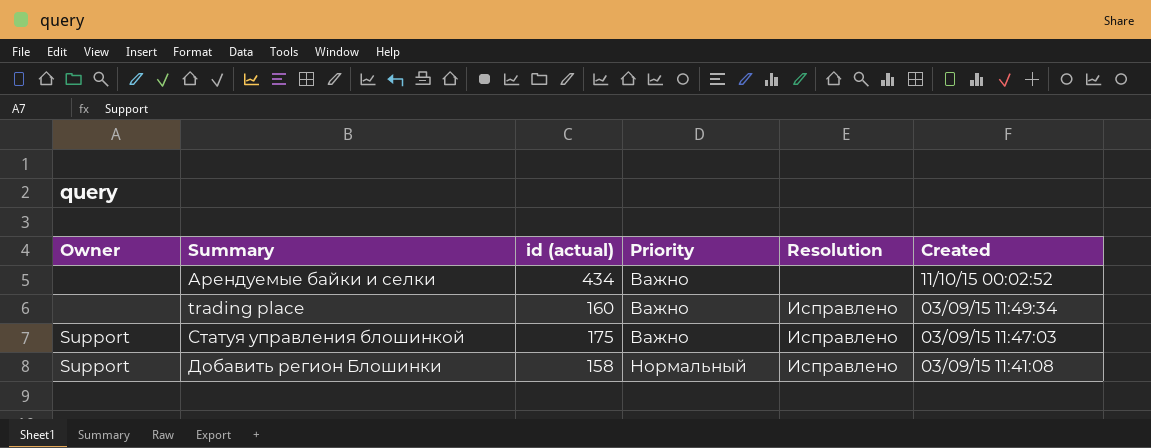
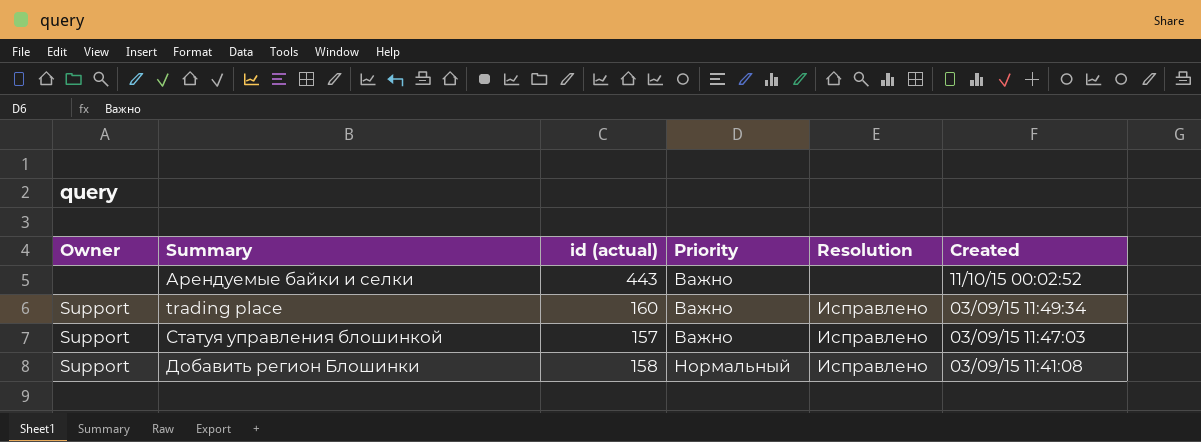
Арендуемые байки и селки | id (actual): 434 -> 443
trading place | Owner: none -> Support
Статуя управления блошинкой | id (actual): 175 -> 157

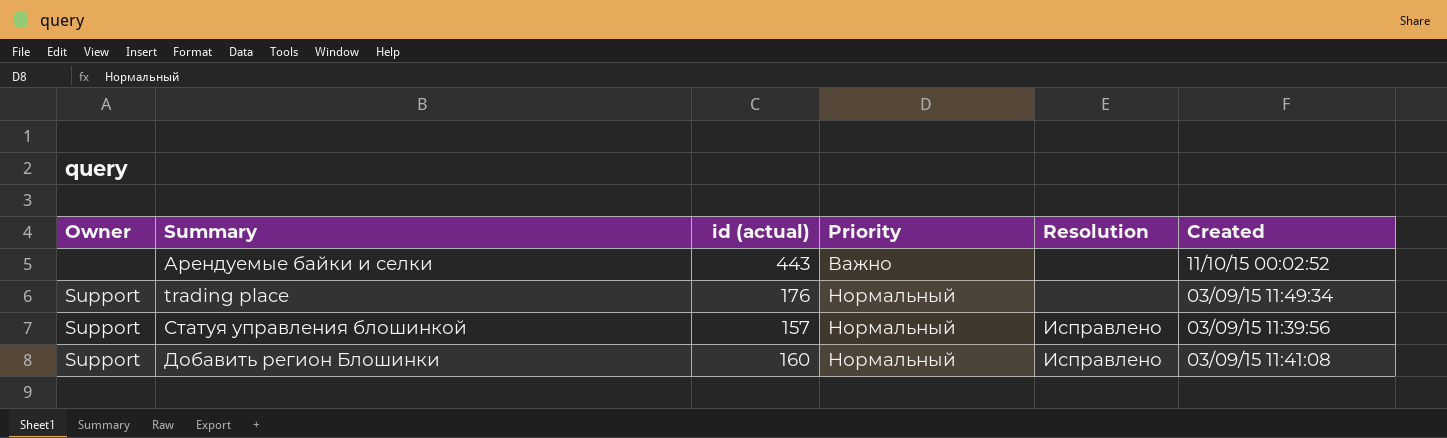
trading place | id (actual): 160 -> 176
trading place | Priority: Важно -> Нормальный
trading place | Resolution: Исправлено -> none
Статуя управления блошинкой | Priority: Важно -> Нормальный
Статуя управления блошинкой | Created: 03/09/15 11:47:03 -> 03/09/15 11:39:56
Добавить регион Блошинки | id (actual): 158 -> 160

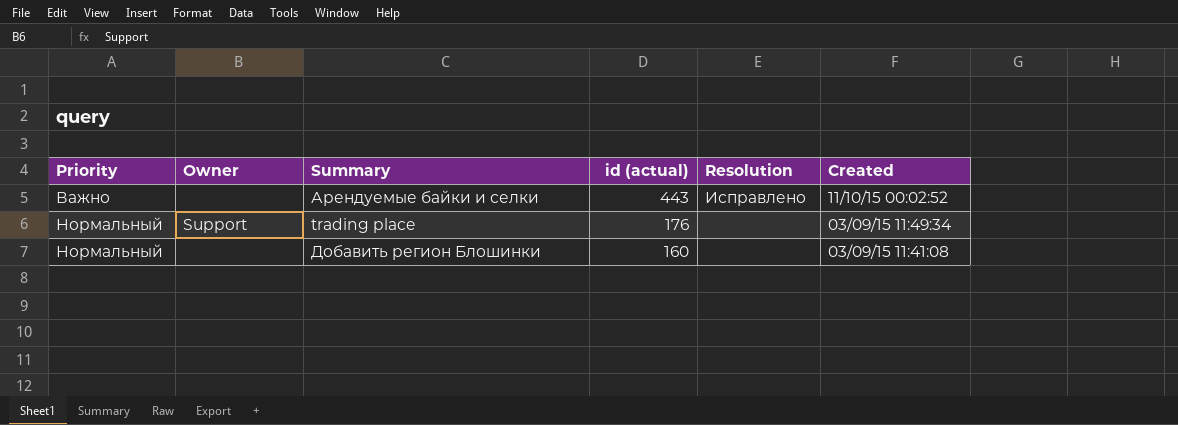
column Priority | position: 4 -> 1
row Статуя управления блошинкой: Support | 157 | Нормальный | Исправлено | 03/09/15 11:39:56 -> none
Арендуемые байки и селки | Resolution: none -> Исправлено
Добавить регион Блошинки | Owner: Support -> none
Добавить регион Блошинки | Resolution: Исправлено -> none

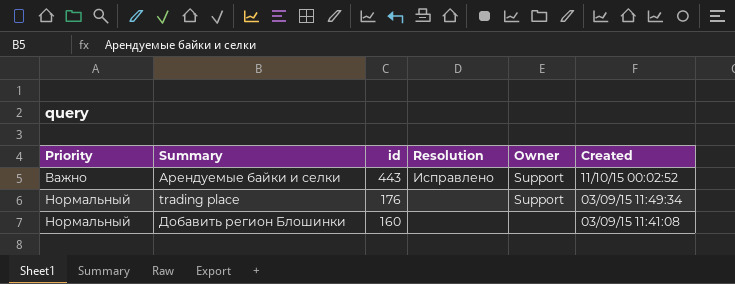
column name: id (actual) -> id
column Owner | position: 2 -> 5
Арендуемые байки и селки | Owner: none -> Support

